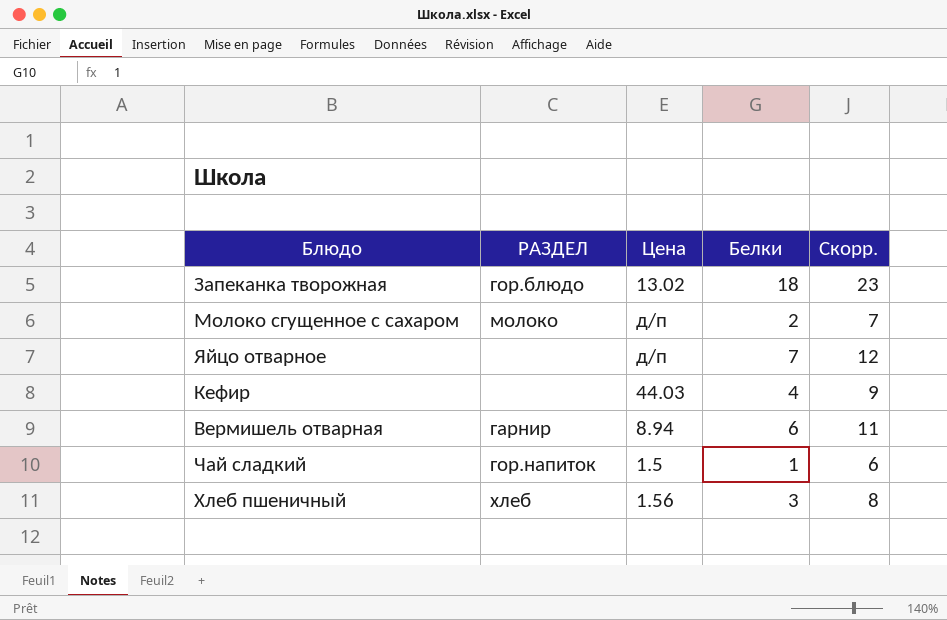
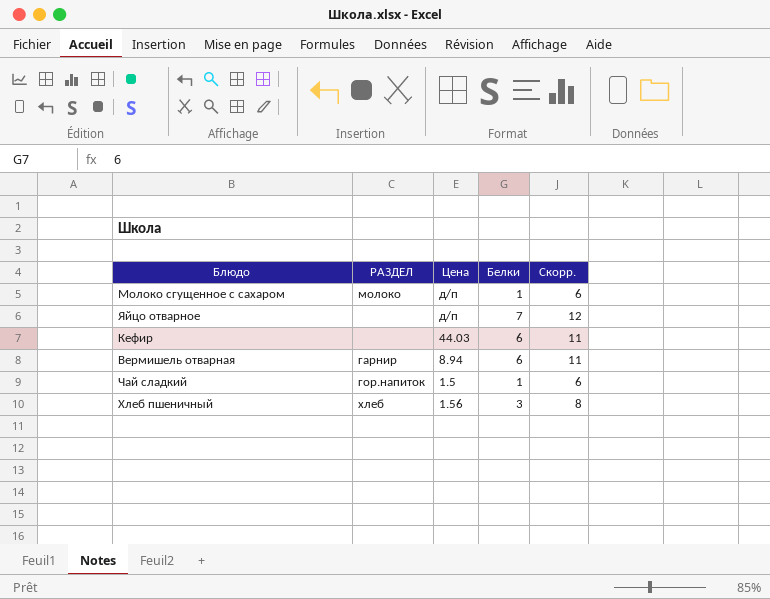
row Запеканка творожная: гор.блюдо | 13.02 | 18 | 23 -> none
Молоко сгущенное с сахаром | Белки: 2 -> 1
Молоко сгущенное с сахаром | Скорр.: 7 -> 6
Кефир | Белки: 4 -> 6
Кефир | Скорр.: 9 -> 11

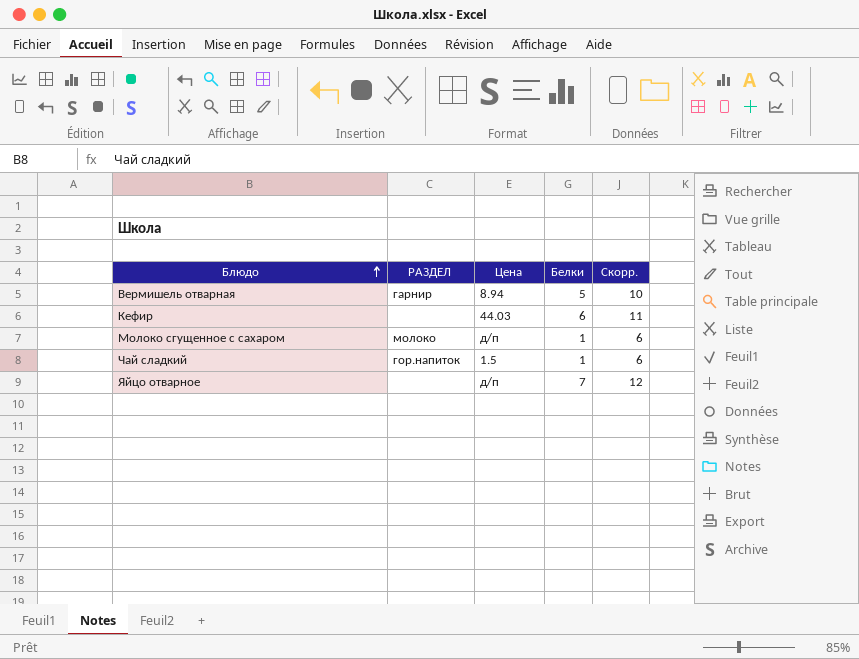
row order: none -> Блюдо ascending
row Хлеб пшеничный: хлеб | 1.56 | 3 | 8 -> none
Вермишель отварная | Белки: 6 -> 5
Вермишель отварная | Скорр.: 11 -> 10

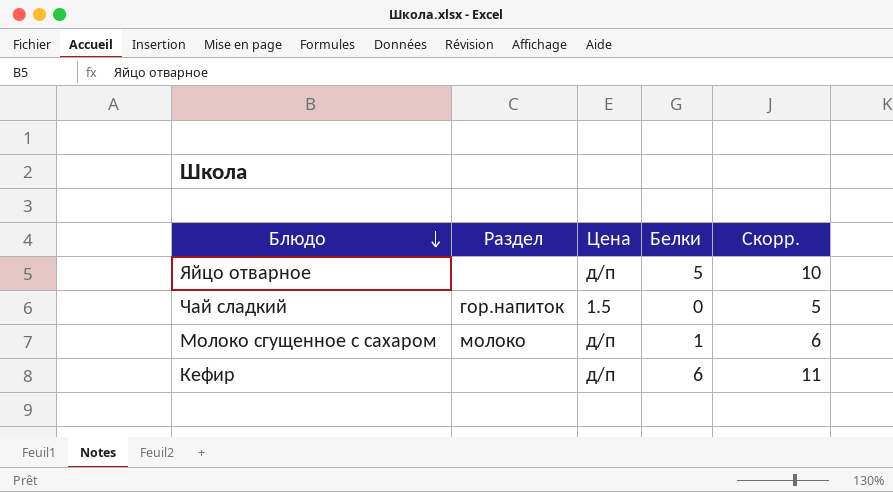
row order: Блюдо ascending -> Блюдо descending
column name: РАЗДЕЛ -> Раздел
row Вермишель отварная: гарнир | 8.94 | 5 | 10 -> none
Яйцо отварное | Белки: 7 -> 5
Яйцо отварное | Скорр.: 12 -> 10
Чай сладкий | Белки: 1 -> 0
Чай сладкий | Скорр.: 6 -> 5
Кефир | Цена: 44.03 -> д/п

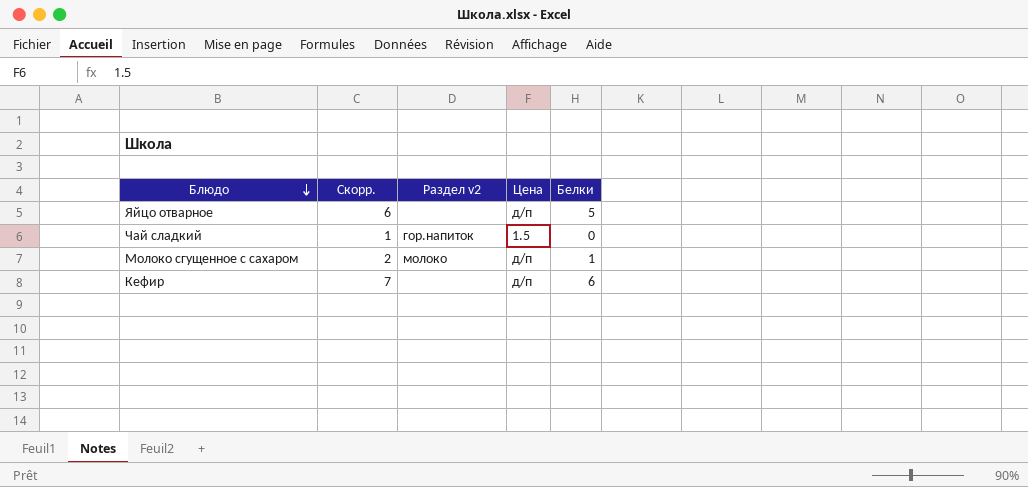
column Скорр. | formula: [Белки] + 5 -> [Белки] + 1
column Скорр. | position: 5 -> 2
column name: Раздел -> Раздел v2

